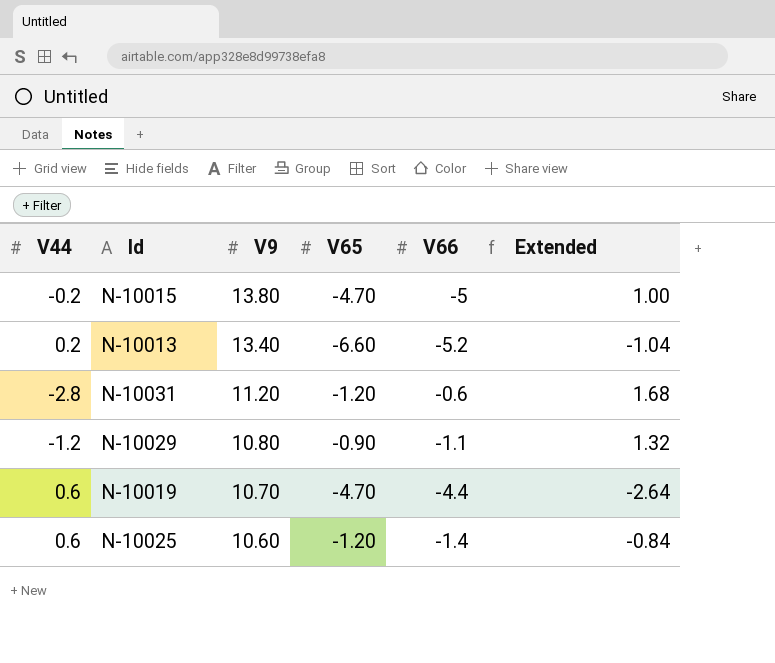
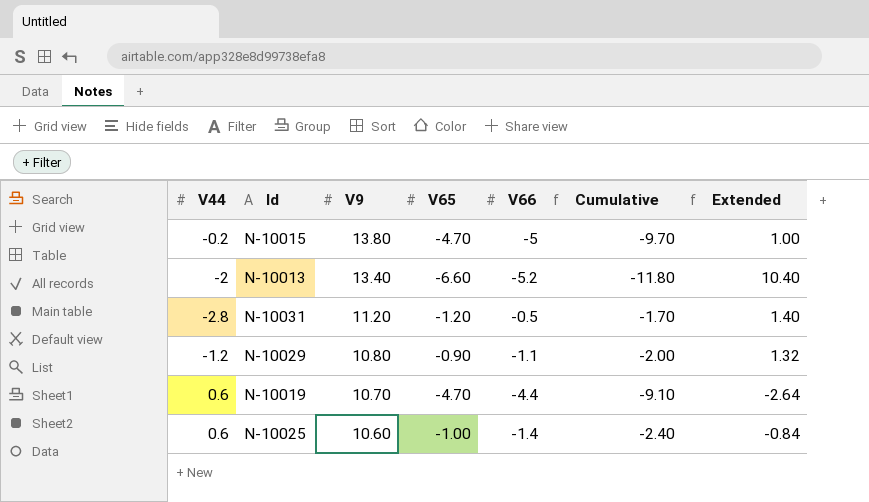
column Cumulative | formula: none -> [V65] + [V66]
N-10013 | V44: 0.2 -> -2
N-10013 | Extended: -1.04 -> 10.40
N-10031 | V66: -0.6 -> -0.5
N-10031 | Extended: 1.68 -> 1.40
N-10025 | V65: -1.20 -> -1.00

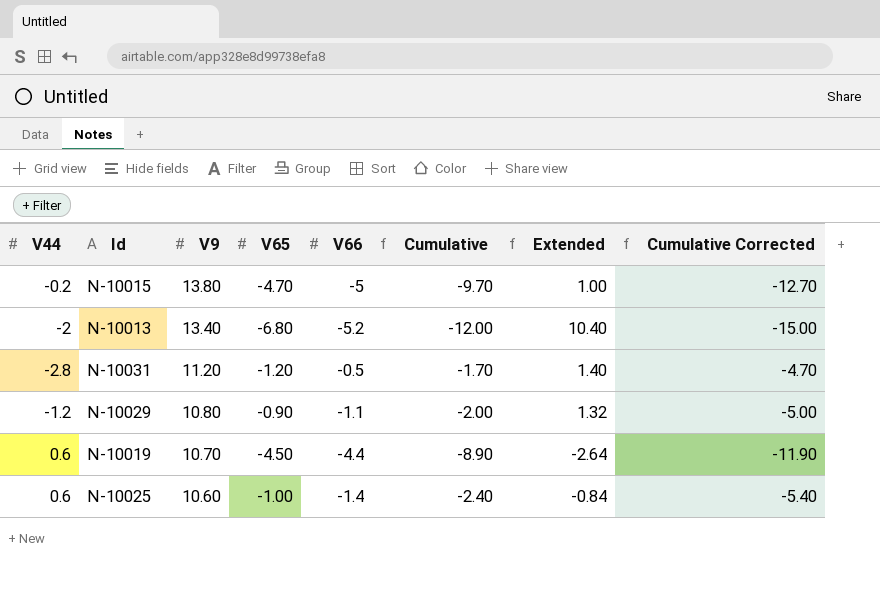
column Cumulative Corrected | formula: none -> [Cumulative] - 3
N-10013 | V65: -6.60 -> -6.80
N-10013 | Cumulative: -11.80 -> -12.00
N-10019 | V65: -4.70 -> -4.50
N-10019 | Cumulative: -9.10 -> -8.90

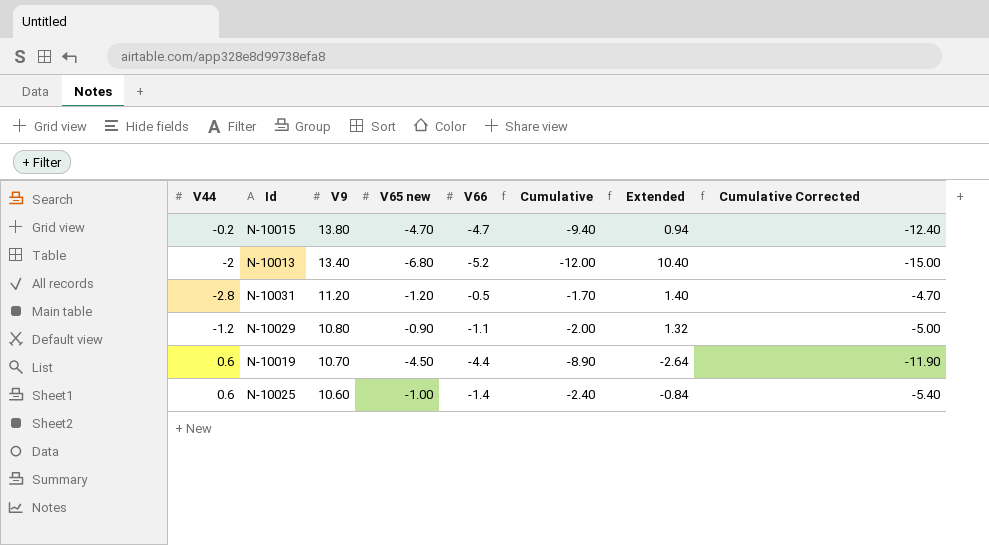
column name: V65 -> V65 new
N-10015 | V66: -5 -> -4.7
N-10015 | Cumulative: -9.70 -> -9.40
N-10015 | Extended: 1.00 -> 0.94
N-10015 | Cumulative Corrected: -12.70 -> -12.40

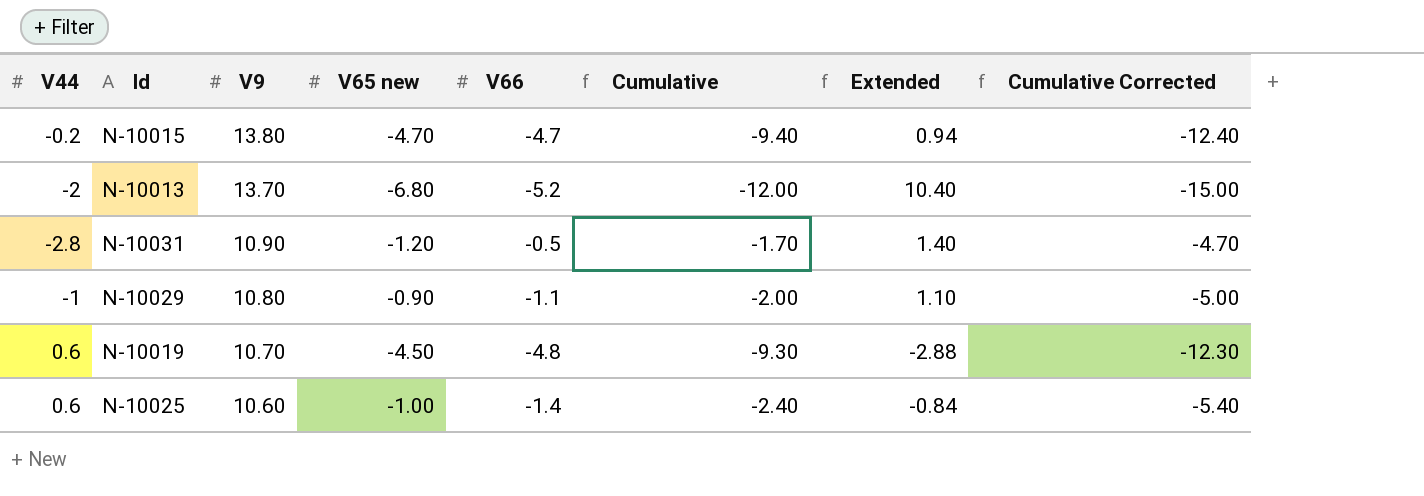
N-10013 | V9: 13.40 -> 13.70
N-10031 | V9: 11.20 -> 10.90
N-10029 | V44: -1.2 -> -1
N-10029 | Extended: 1.32 -> 1.10
N-10019 | V66: -4.4 -> -4.8
N-10019 | Cumulative: -8.90 -> -9.30
N-10019 | Extended: -2.64 -> -2.88
N-10019 | Cumulative Corrected: -11.90 -> -12.30

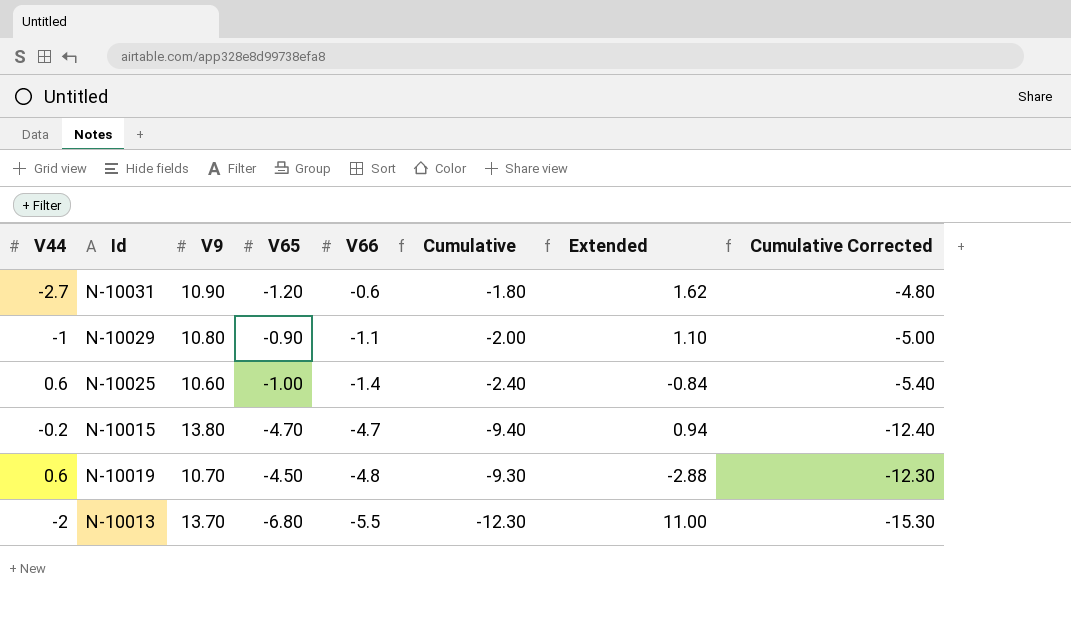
row order: V9 descending -> V66 descending
column name: V65 new -> V65
N-10031 | V44: -2.8 -> -2.7
N-10031 | V66: -0.5 -> -0.6
N-10031 | Cumulative: -1.70 -> -1.80
N-10031 | Extended: 1.40 -> 1.62
N-10031 | Cumulative Corrected: -4.70 -> -4.80
N-10013 | V66: -5.2 -> -5.5
N-10013 | Cumulative: -12.00 -> -12.30
N-10013 | Extended: 10.40 -> 11.00
N-10013 | Cumulative Corrected: -15.00 -> -15.30

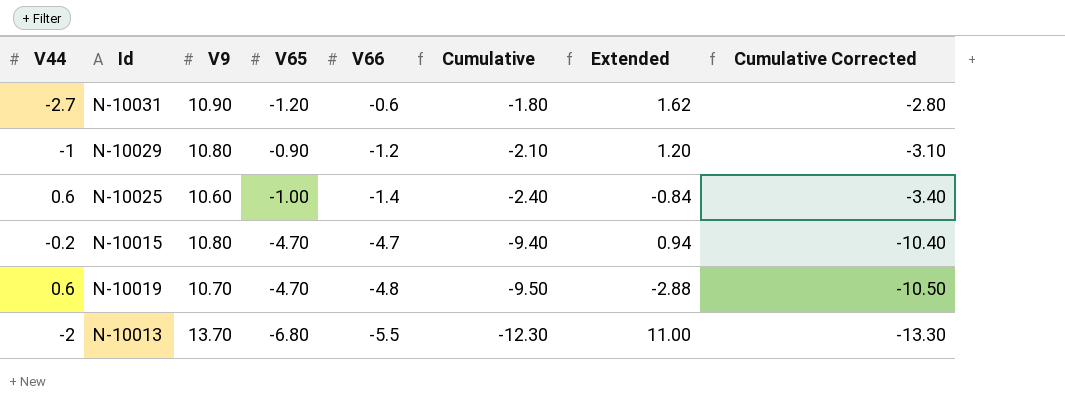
column Cumulative Corrected | formula: [Cumulative] - 3 -> [Cumulative] - 1
N-10029 | V66: -1.1 -> -1.2
N-10029 | Cumulative: -2.00 -> -2.10
N-10029 | Extended: 1.10 -> 1.20
N-10015 | V9: 13.80 -> 10.80
N-10019 | V65: -4.50 -> -4.70
N-10019 | Cumulative: -9.30 -> -9.50

